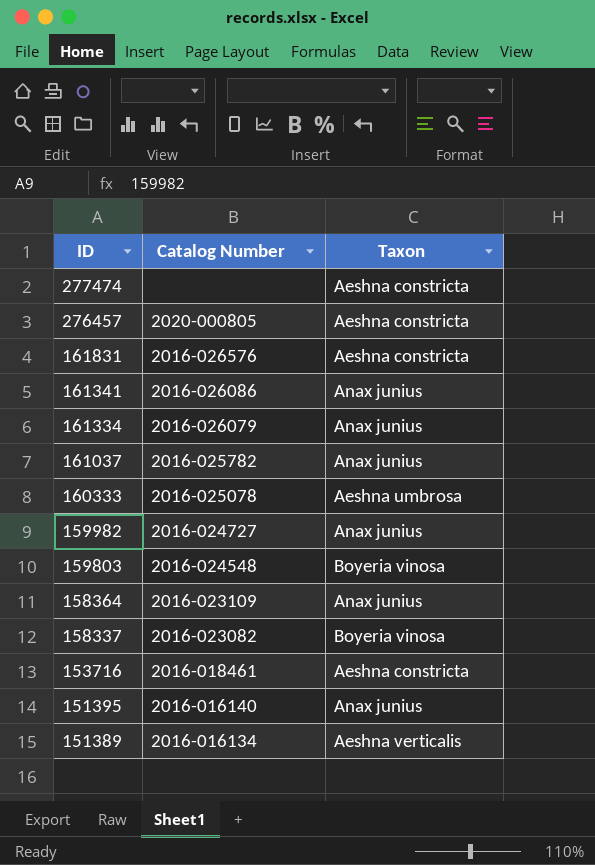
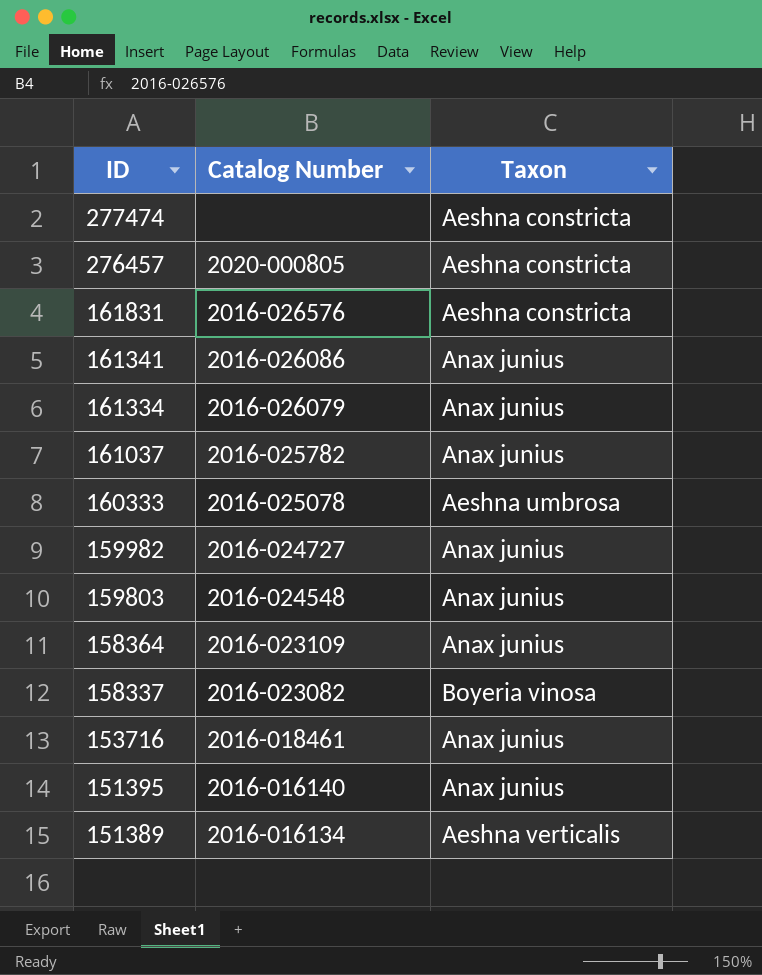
159803 | Taxon: Boyeria vinosa -> Anax junius
153716 | Taxon: Aeshna constricta -> Anax junius

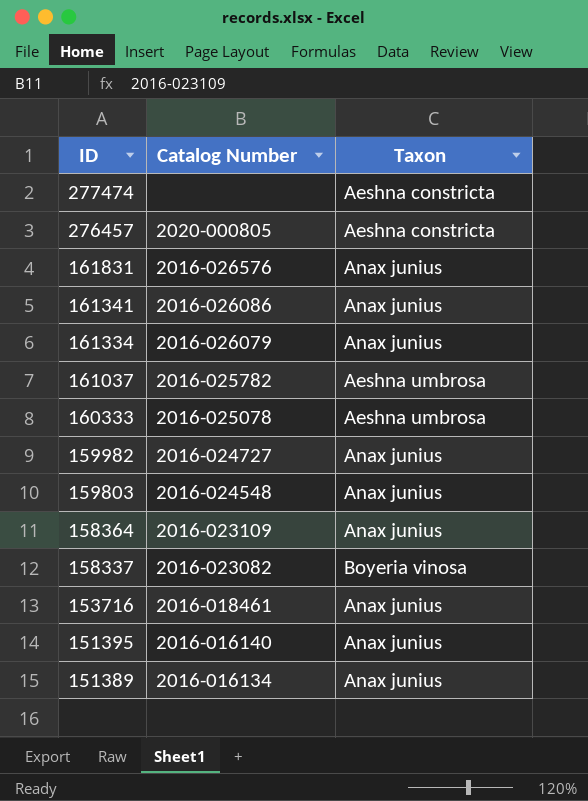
161831 | Taxon: Aeshna constricta -> Anax junius
161037 | Taxon: Anax junius -> Aeshna umbrosa
151389 | Taxon: Aeshna verticalis -> Anax junius

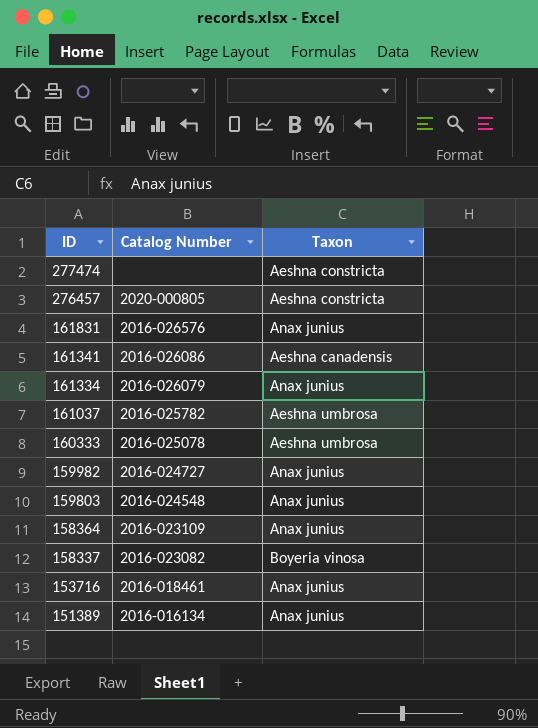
row 151395: 2016-016140 | Anax junius -> none
161341 | Taxon: Anax junius -> Aeshna canadensis

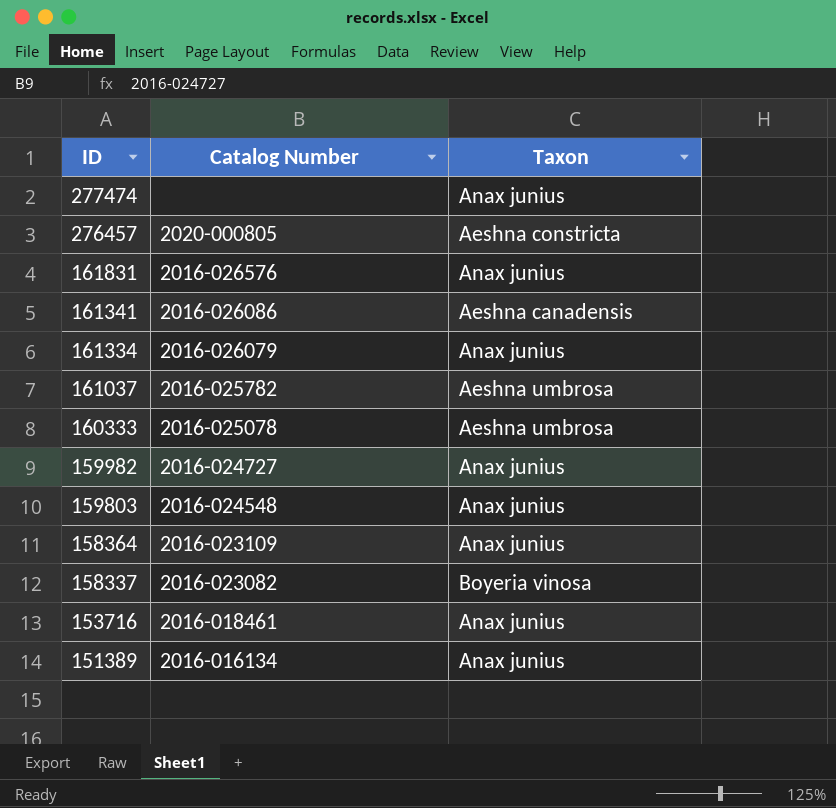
277474 | Taxon: Aeshna constricta -> Anax junius

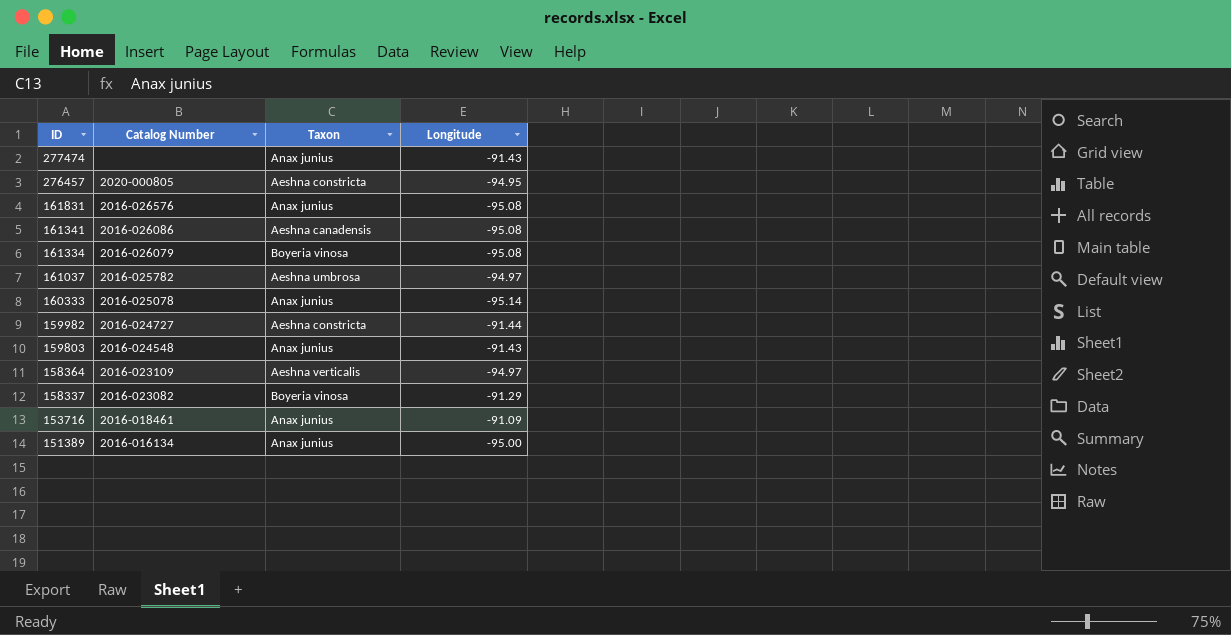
column Longitude | position: none -> 4
161334 | Taxon: Anax junius -> Boyeria vinosa
160333 | Taxon: Aeshna umbrosa -> Anax junius
159982 | Taxon: Anax junius -> Aeshna constricta
158364 | Taxon: Anax junius -> Aeshna verticalis

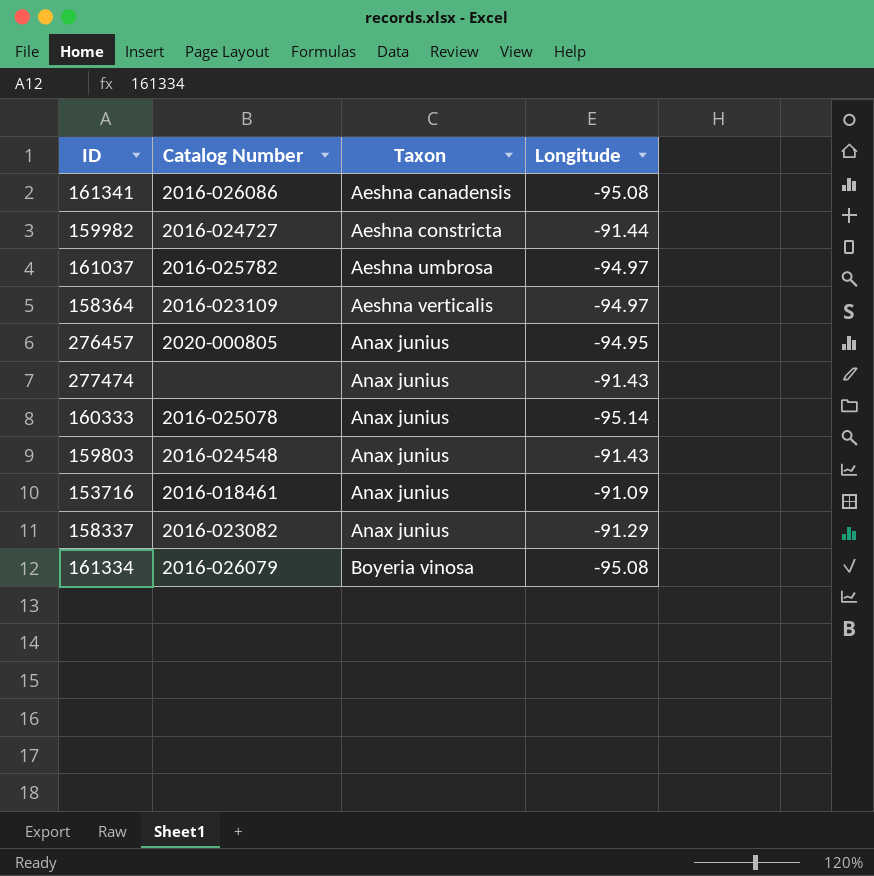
row order: ID descending -> Taxon ascending
row 161831: 2016-026576 | Anax junius | -95.08 -> none
row 151389: 2016-016134 | Anax junius | -95.00 -> none
276457 | Taxon: Aeshna constricta -> Anax junius
158337 | Taxon: Boyeria vinosa -> Anax junius

